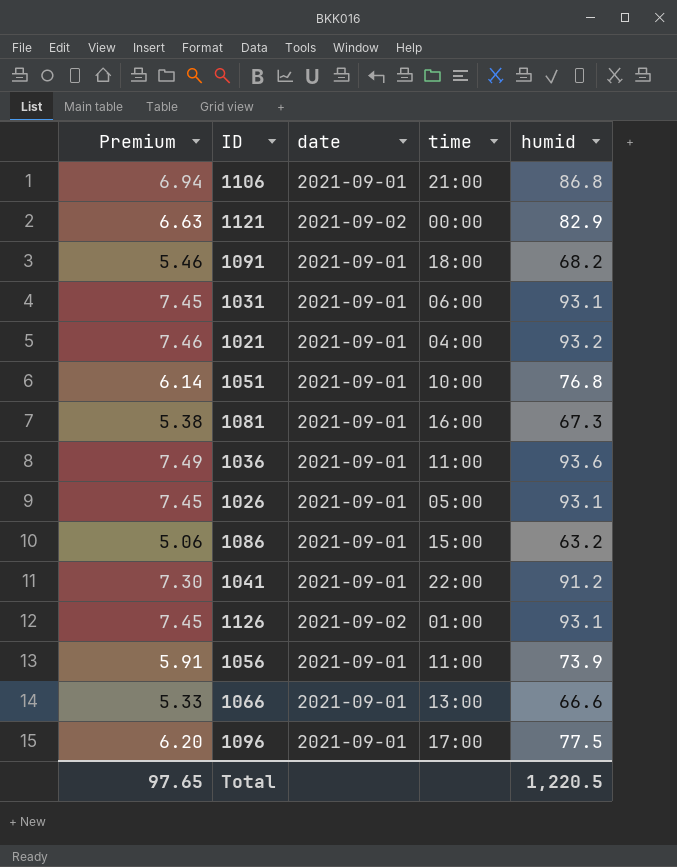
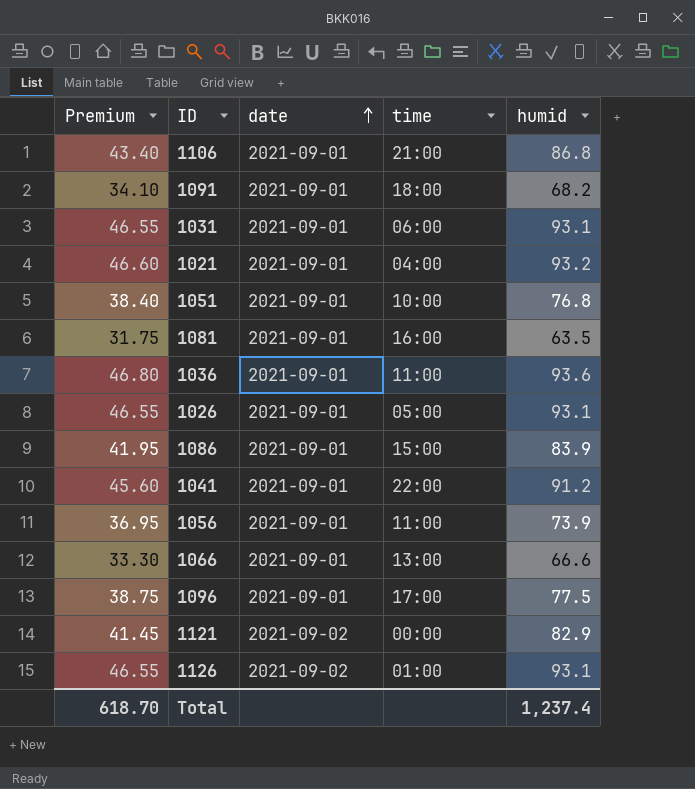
row order: none -> date ascending
column Premium | formula: [humid] * 0.08 -> [humid] * 0.5
1081 | humid: 67.3 -> 63.5
1086 | humid: 63.2 -> 83.9
Total | Premium: 97.65 -> 618.70
Total | humid: 1,220.5 -> 1,237.4

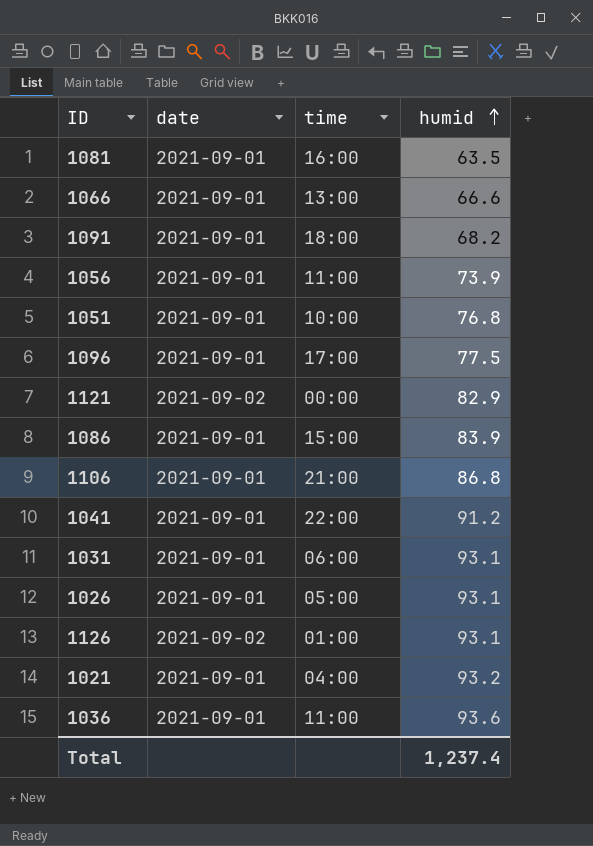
row order: date ascending -> humid ascending
column Premium | formula: [humid] * 0.5 -> none

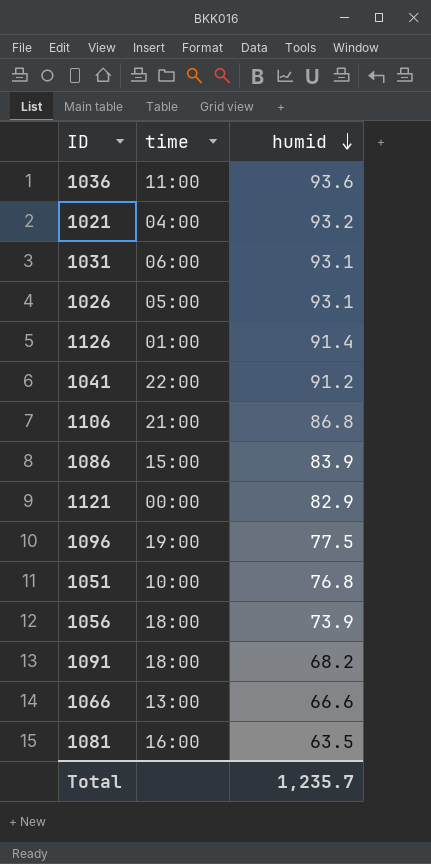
row order: humid ascending -> humid descending
column date | position: 2 -> none
1126 | humid: 93.1 -> 91.4
1096 | time: 17:00 -> 19:00
1056 | time: 11:00 -> 18:00
Total | humid: 1,237.4 -> 1,235.7

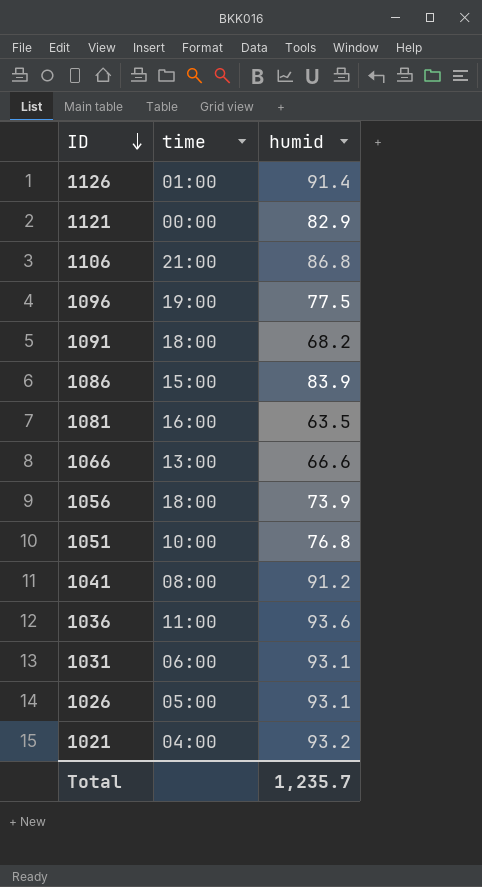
row order: humid descending -> ID descending
1041 | time: 22:00 -> 08:00

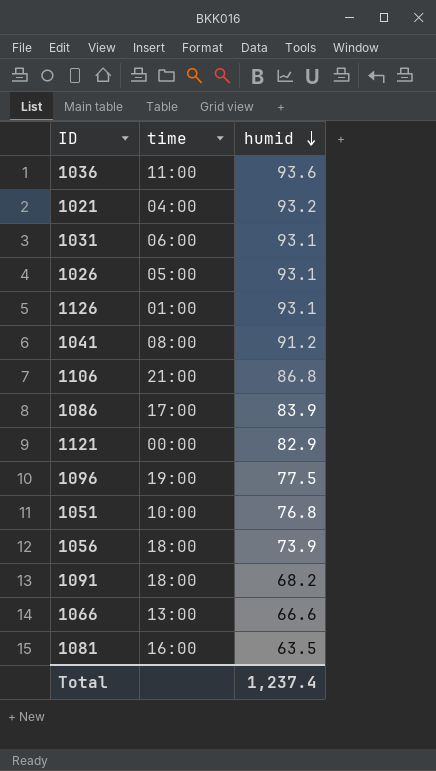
row order: ID descending -> humid descending
1126 | humid: 91.4 -> 93.1
1086 | time: 15:00 -> 17:00
Total | humid: 1,235.7 -> 1,237.4

